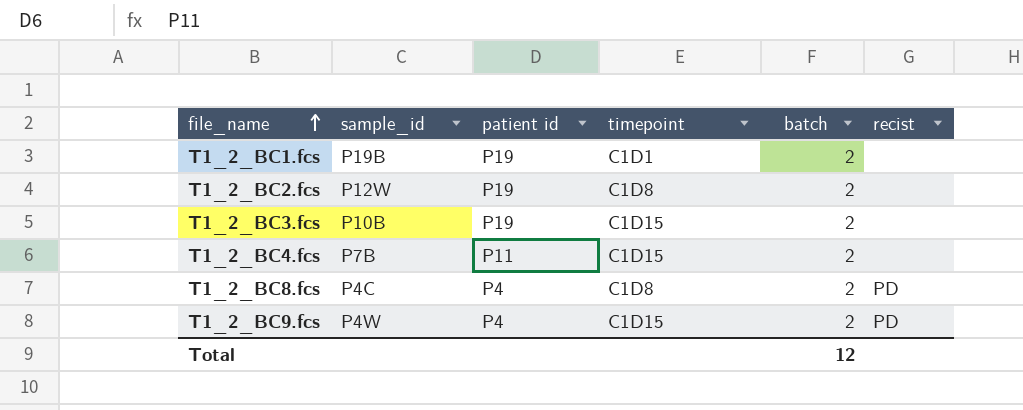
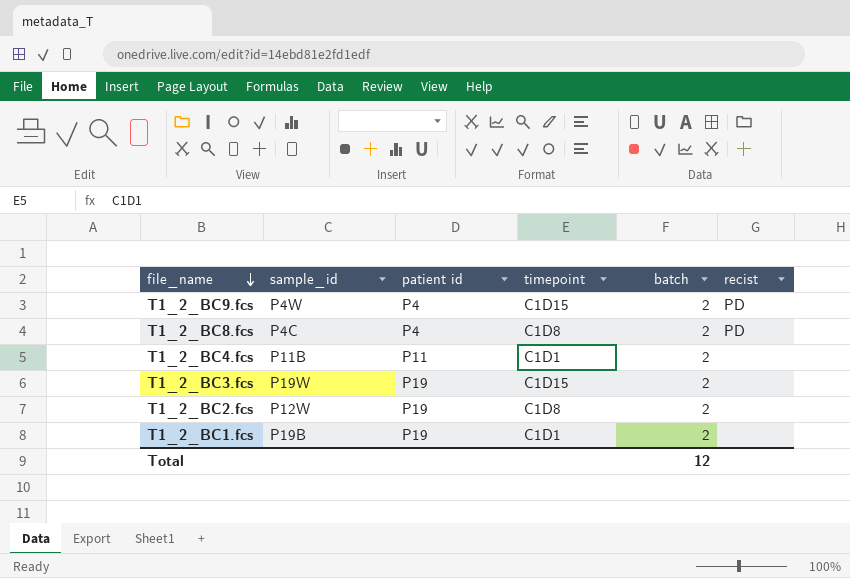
row order: file_name ascending -> file_name descending
T1_2_BC4.fcs | sample_id: P7B -> P11B
T1_2_BC4.fcs | timepoint: C1D15 -> C1D1
T1_2_BC3.fcs | sample_id: P10B -> P19W

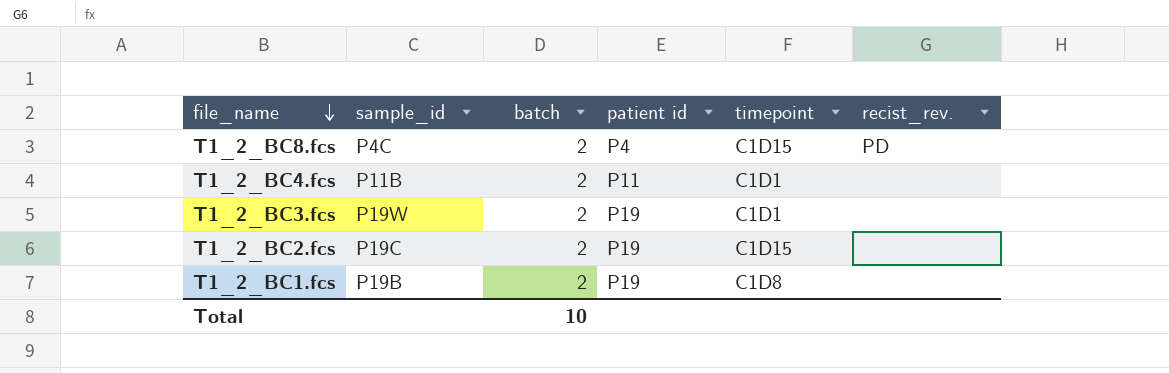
column batch | position: 5 -> 3
column name: recist -> recist_rev.
row T1_2_BC9.fcs: P4W | P4 | C1D15 | 2 | PD -> none
T1_2_BC8.fcs | timepoint: C1D8 -> C1D15
T1_2_BC3.fcs | timepoint: C1D15 -> C1D1
T1_2_BC2.fcs | sample_id: P12W -> P19C
T1_2_BC2.fcs | timepoint: C1D8 -> C1D15
T1_2_BC1.fcs | timepoint: C1D1 -> C1D8
Total | batch: 12 -> 10

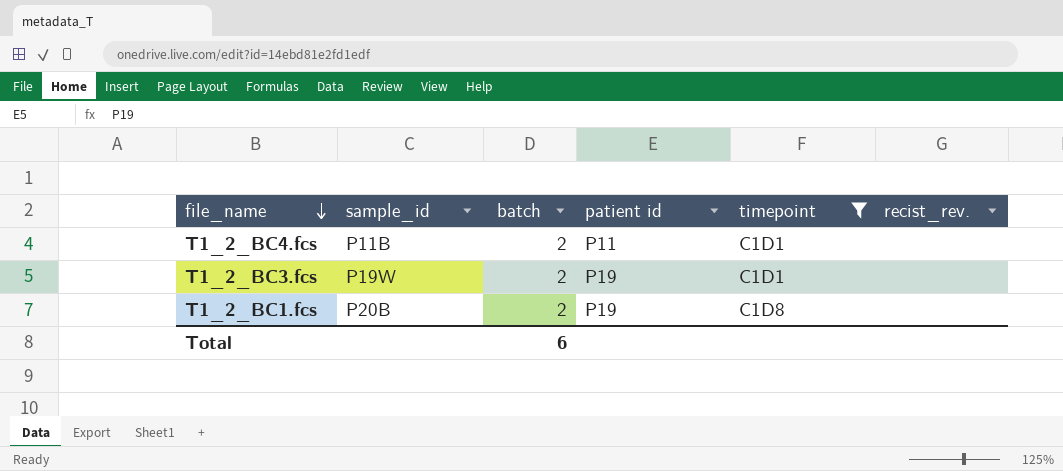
filter: none -> timepoint != C1D15
T1_2_BC1.fcs | sample_id: P19B -> P20B
Total | batch: 10 -> 6

